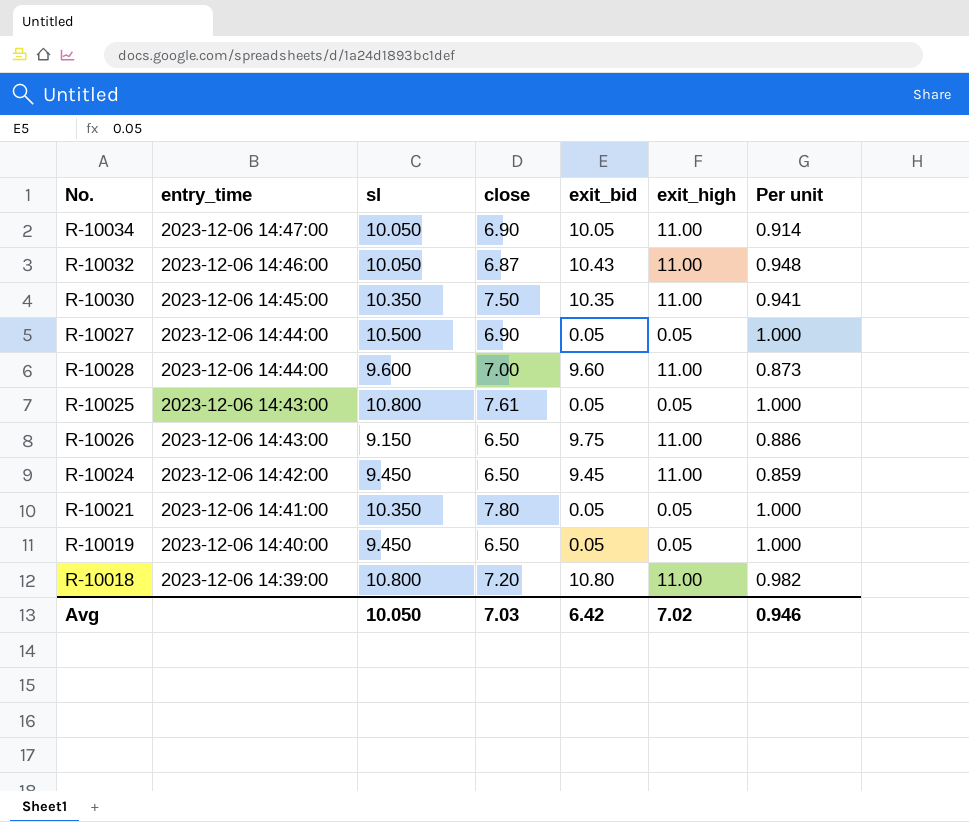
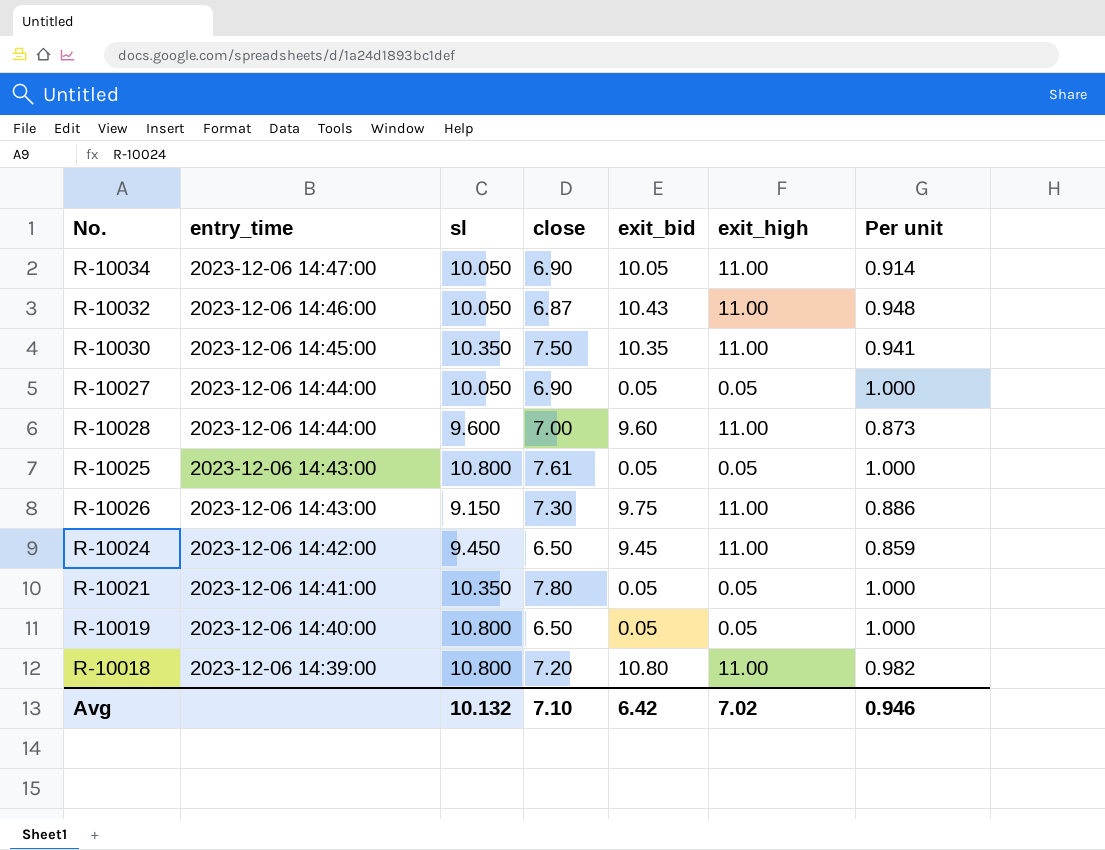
R-10027 | sl: 10.500 -> 10.050
R-10026 | close: 6.50 -> 7.30
R-10019 | sl: 9.450 -> 10.800
Avg | sl: 10.050 -> 10.132
Avg | close: 7.03 -> 7.10

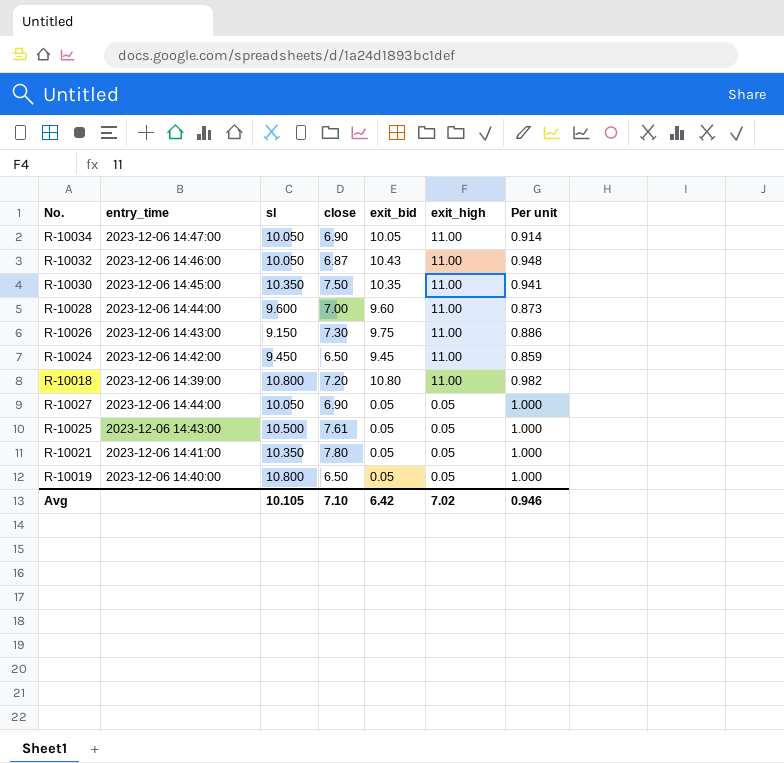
row order: entry_time descending -> exit_high descending
R-10025 | sl: 10.800 -> 10.500
Avg | sl: 10.132 -> 10.105

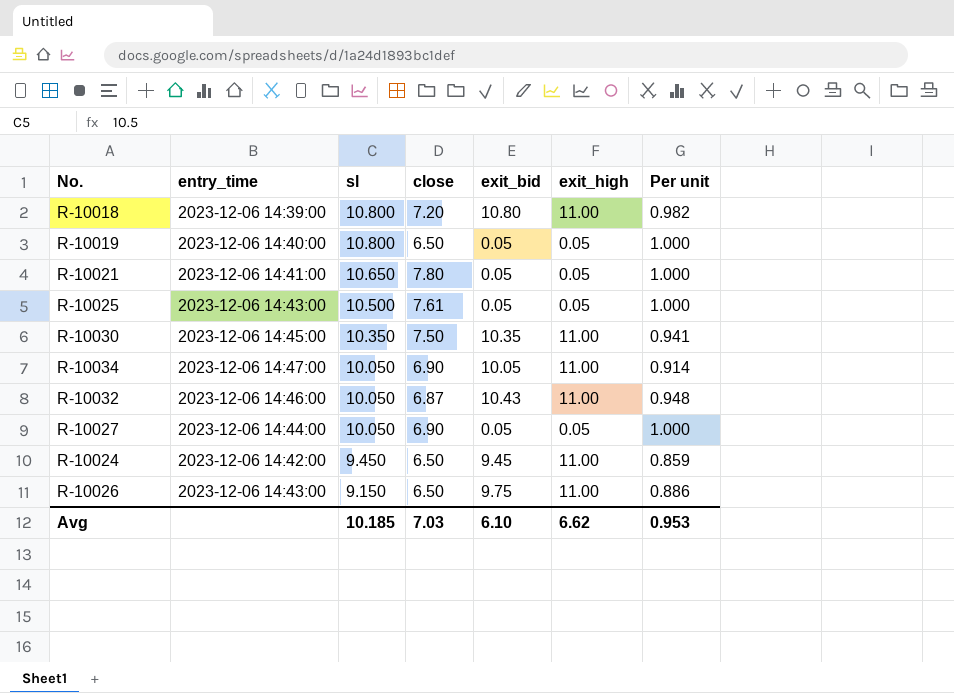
row order: exit_high descending -> sl descending
row R-10028: 2023-12-06 14:44:00 | 9.600 | 7.00 | 9.60 | 11.00 | 0.873 -> none
R-10021 | sl: 10.350 -> 10.650
R-10026 | close: 7.30 -> 6.50
Avg | sl: 10.105 -> 10.185
Avg | close: 7.10 -> 7.03
Avg | exit_bid: 6.42 -> 6.10
Avg | exit_high: 7.02 -> 6.62
Avg | Per unit: 0.946 -> 0.953

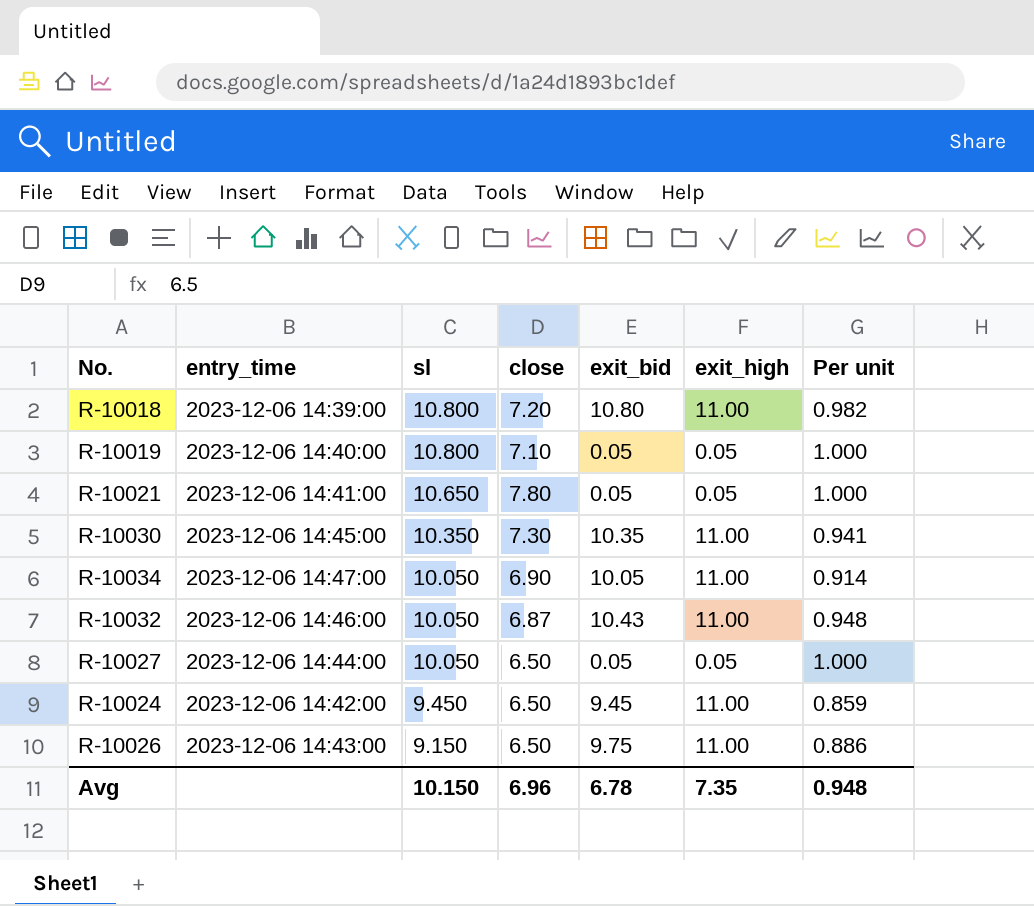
row R-10025: 2023-12-06 14:43:00 | 10.500 | 7.61 | 0.05 | 0.05 | 1.000 -> none
R-10019 | close: 6.50 -> 7.10
R-10030 | close: 7.50 -> 7.30
R-10027 | close: 6.90 -> 6.50
Avg | sl: 10.185 -> 10.150
Avg | close: 7.03 -> 6.96
Avg | exit_bid: 6.10 -> 6.78
Avg | exit_high: 6.62 -> 7.35
Avg | Per unit: 0.953 -> 0.948

